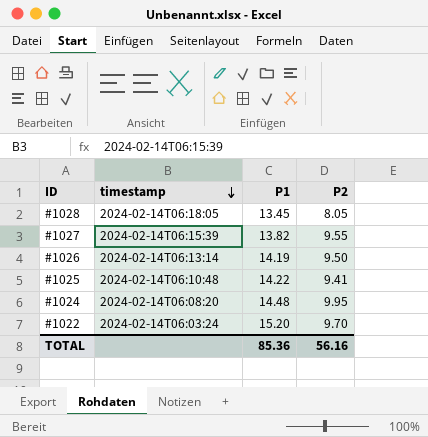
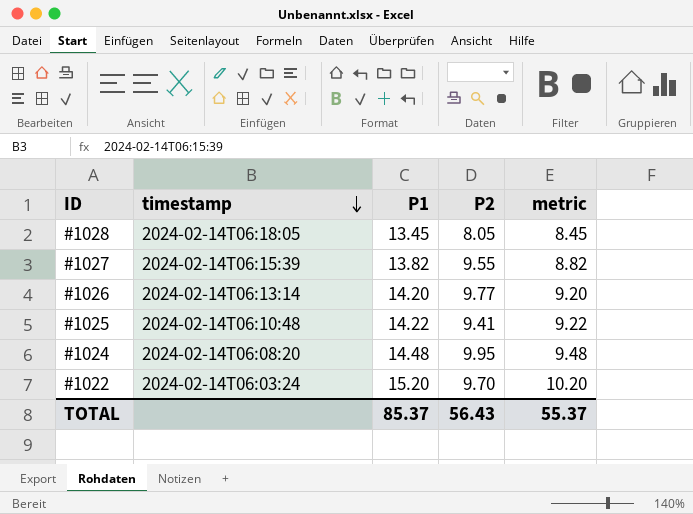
column metric | formula: none -> [P1] - 5
#1026 | P1: 14.19 -> 14.20
#1026 | P2: 9.50 -> 9.77
TOTAL | P1: 85.36 -> 85.37
TOTAL | P2: 56.16 -> 56.43

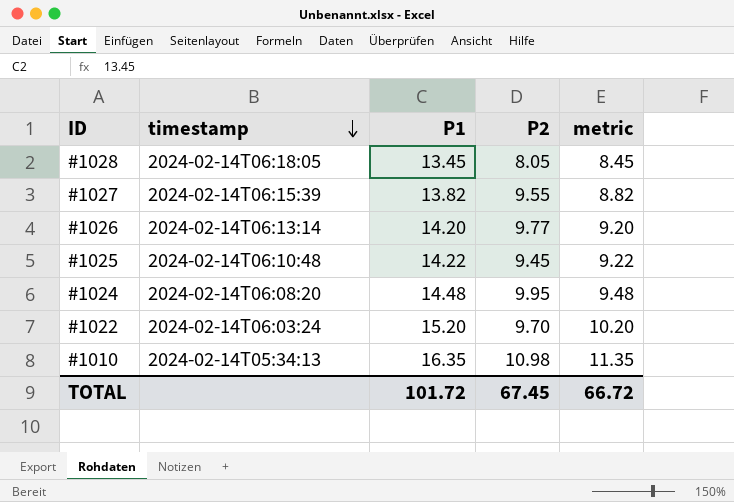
#1025 | P2: 9.41 -> 9.45
row #1010: none -> 2024-02-14T05:34:13 | 16.35 | 10.98 | 11.35
TOTAL | P1: 85.37 -> 101.72
TOTAL | P2: 56.43 -> 67.45
TOTAL | metric: 55.37 -> 66.72

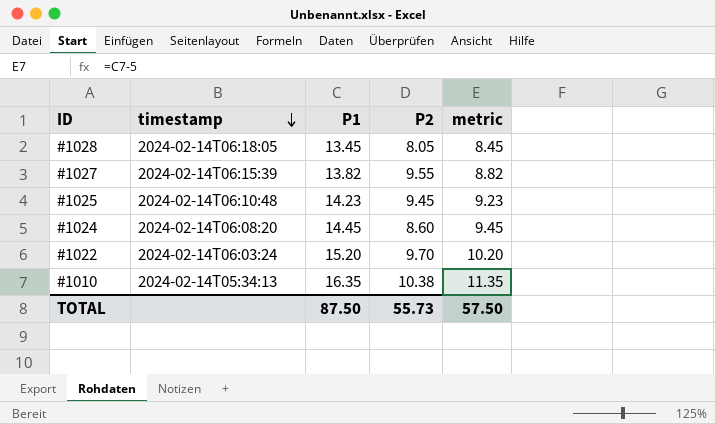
row #1026: 2024-02-14T06:13:14 | 14.20 | 9.77 | 9.20 -> none
#1025 | P1: 14.22 -> 14.23
#1025 | metric: 9.22 -> 9.23
#1024 | P1: 14.48 -> 14.45
#1024 | P2: 9.95 -> 8.60
#1024 | metric: 9.48 -> 9.45
#1010 | P2: 10.98 -> 10.38
TOTAL | P1: 101.72 -> 87.50
TOTAL | P2: 67.45 -> 55.73
TOTAL | metric: 66.72 -> 57.50

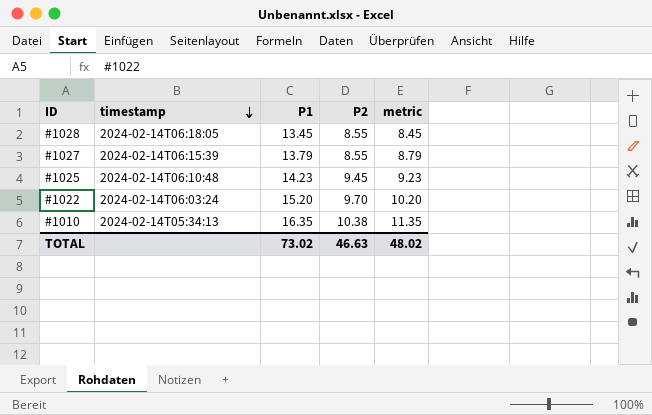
row #1024: 2024-02-14T06:08:20 | 14.45 | 8.60 | 9.45 -> none
#1028 | P2: 8.05 -> 8.55
#1027 | P1: 13.82 -> 13.79
#1027 | P2: 9.55 -> 8.55
#1027 | metric: 8.82 -> 8.79
TOTAL | P1: 87.50 -> 73.02
TOTAL | P2: 55.73 -> 46.63
TOTAL | metric: 57.50 -> 48.02

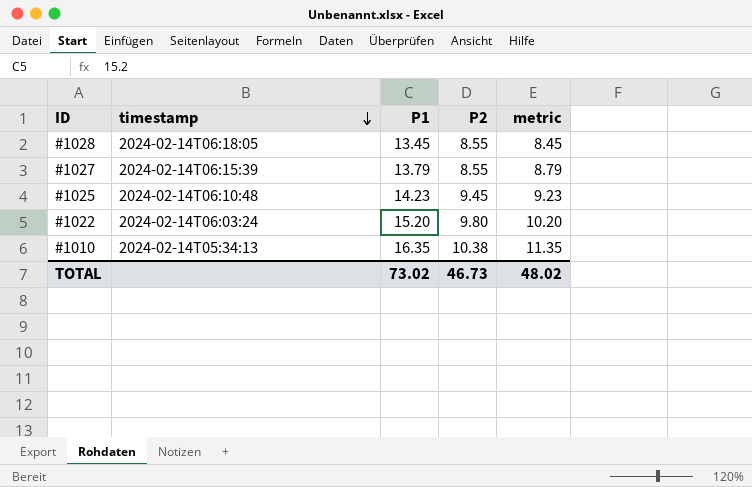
#1022 | P2: 9.70 -> 9.80
TOTAL | P2: 46.63 -> 46.73

